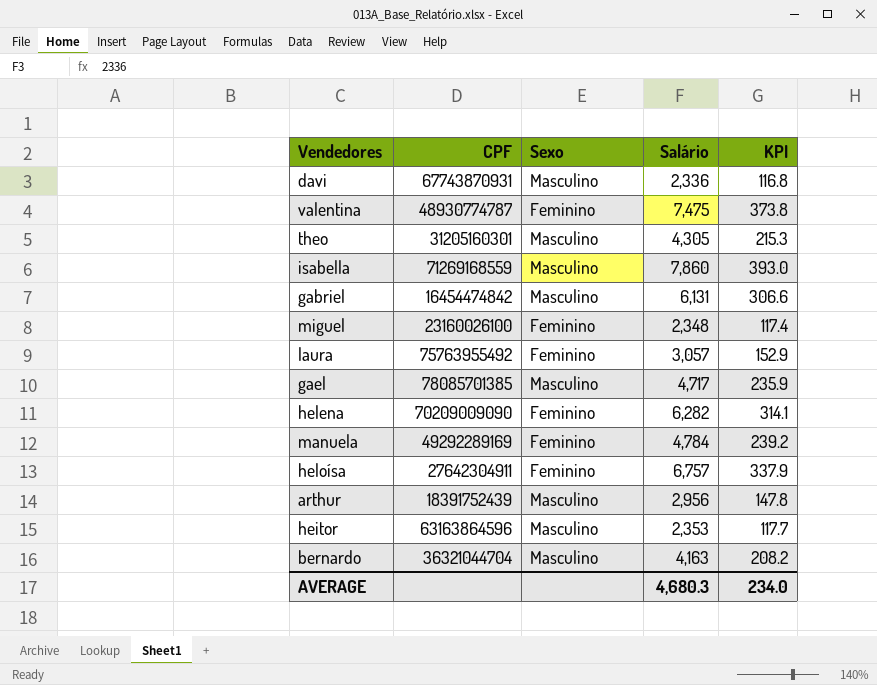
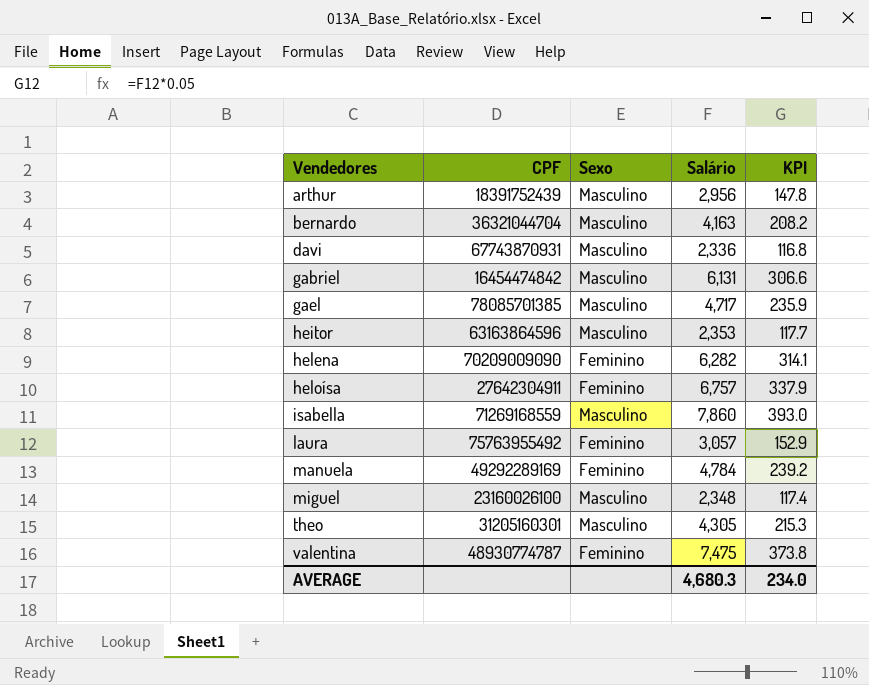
row order: none -> Vendedores ascending
miguel | Sexo: Feminino -> Masculino

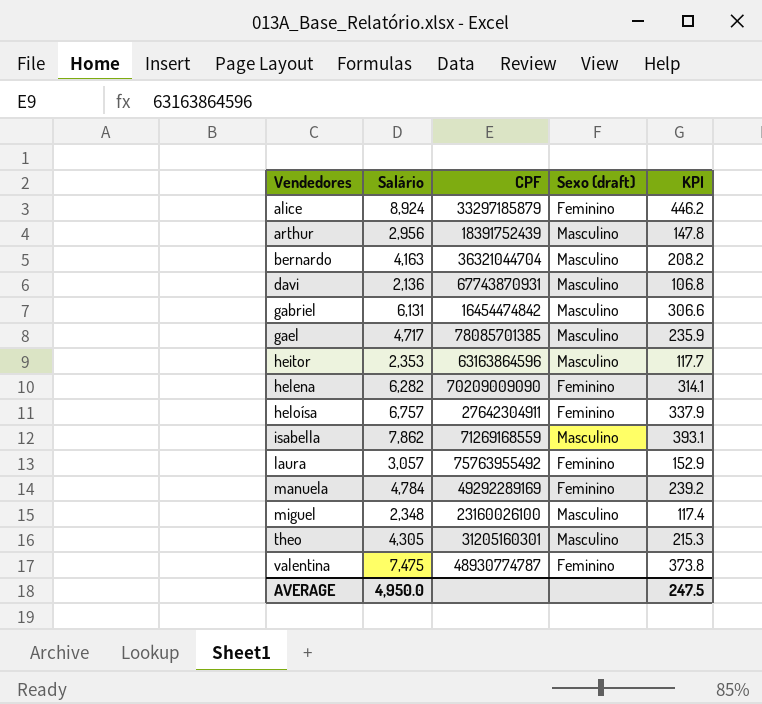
column Salário | position: 4 -> 2
column name: Sexo -> Sexo (draft)
row alice: none -> 8,924 | 33297185879 | Feminino | 446.2
davi | Salário: 2,336 -> 2,136
davi | KPI: 116.8 -> 106.8
isabella | Salário: 7,860 -> 7,862
isabella | KPI: 393.0 -> 393.1
AVERAGE | Salário: 4,680.3 -> 4,950.0
AVERAGE | KPI: 234.0 -> 247.5

